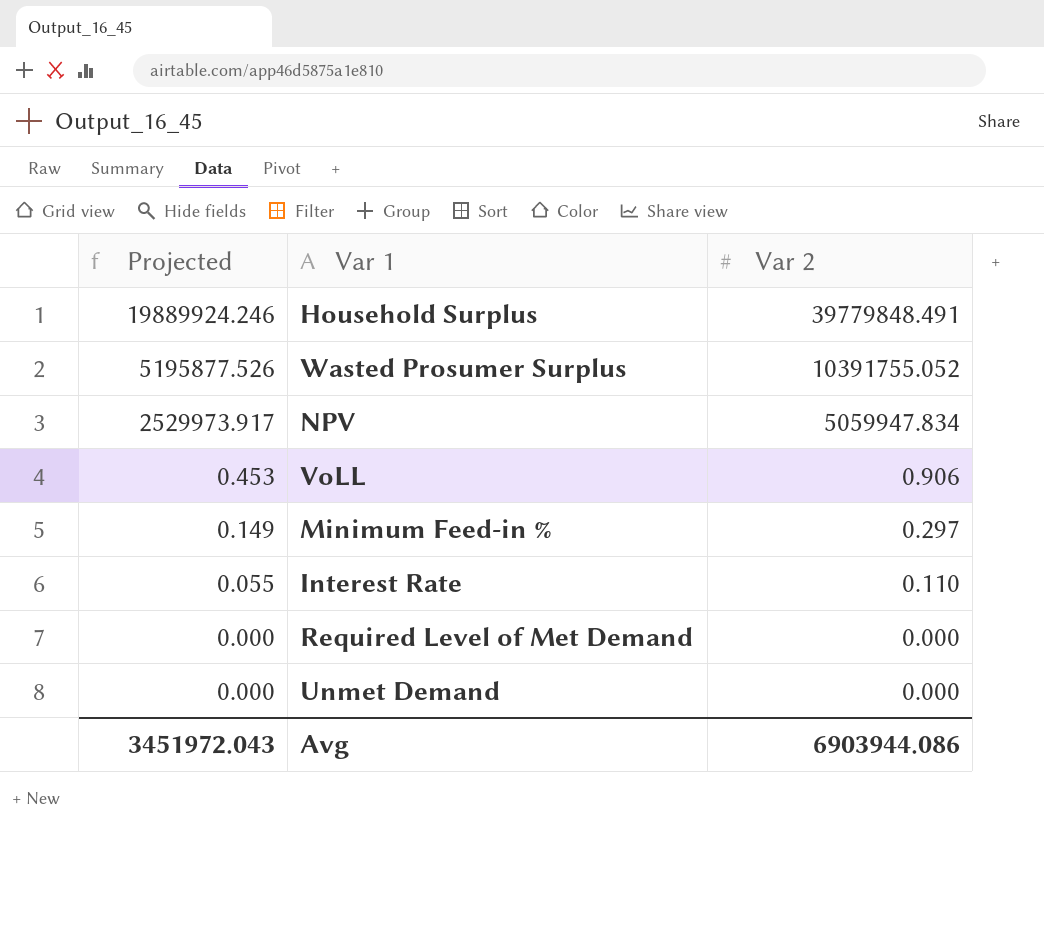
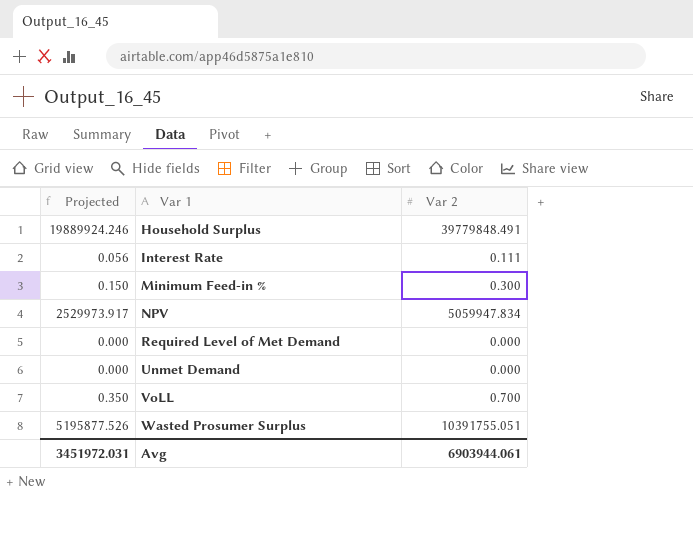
row order: Projected descending -> Var 1 ascending
Interest Rate | Projected: 0.055 -> 0.056
Interest Rate | Var 2: 0.110 -> 0.111
Minimum Feed-in % | Projected: 0.149 -> 0.150
Minimum Feed-in % | Var 2: 0.297 -> 0.300
VoLL | Projected: 0.453 -> 0.350
VoLL | Var 2: 0.906 -> 0.700
Wasted Prosumer Surplus | Var 2: 10391755.052 -> 10391755.051
Avg | Projected: 3451972.043 -> 3451972.031
Avg | Var 2: 6903944.086 -> 6903944.061

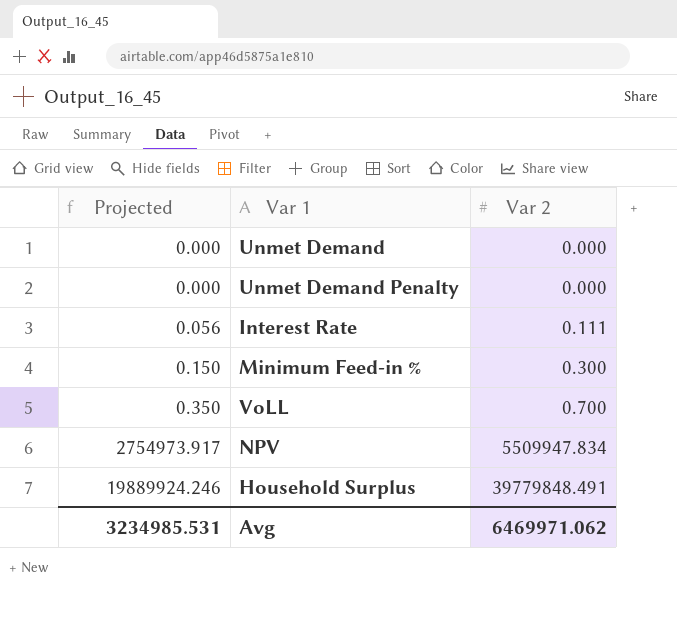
row order: Var 1 ascending -> Projected ascending
row Required Level of Met Demand: 0.000 | 0.000 -> none
row Wasted Prosumer Surplus: 5195877.526 | 10391755.051 -> none
row Unmet Demand Penalty: none -> 0.000 | 0.000
NPV | Projected: 2529973.917 -> 2754973.917
NPV | Var 2: 5059947.834 -> 5509947.834
Avg | Projected: 3451972.031 -> 3234985.531
Avg | Var 2: 6903944.061 -> 6469971.062

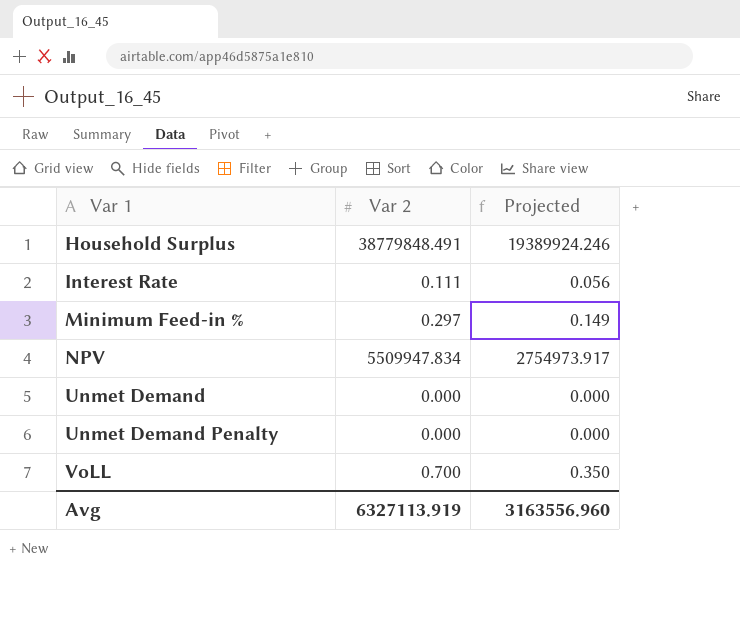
row order: Projected ascending -> Var 1 ascending
column Projected | position: 1 -> 3
Household Surplus | Var 2: 39779848.491 -> 38779848.491
Household Surplus | Projected: 19889924.246 -> 19389924.246
Minimum Feed-in % | Var 2: 0.300 -> 0.297
Minimum Feed-in % | Projected: 0.150 -> 0.149
Avg | Var 2: 6469971.062 -> 6327113.919
Avg | Projected: 3234985.531 -> 3163556.960

